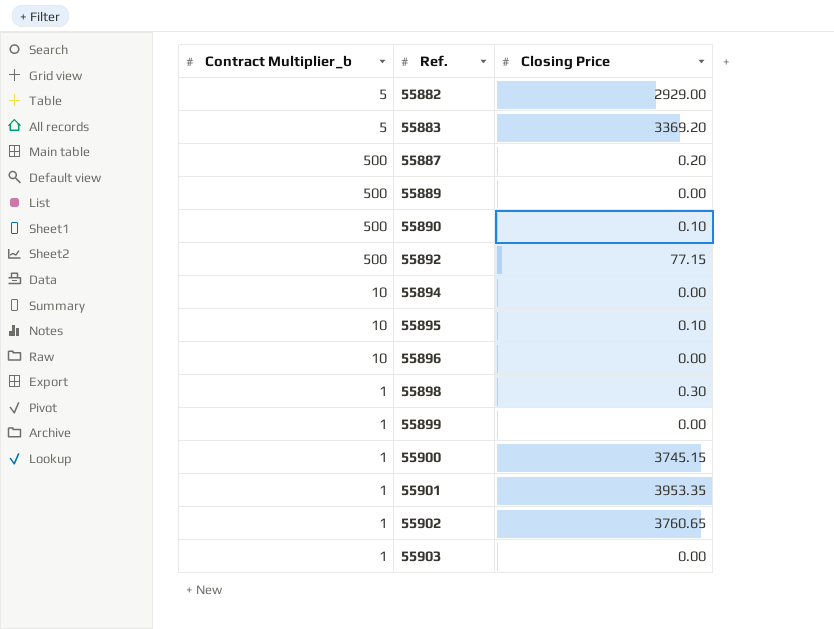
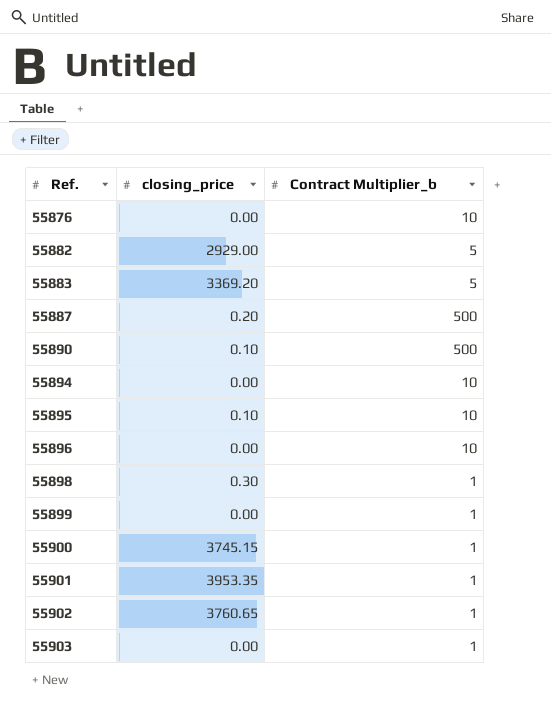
column name: Closing Price -> closing_price
column Contract Multiplier_b | position: 1 -> 3
row 55889: 500 | 0.00 -> none
row 55892: 500 | 77.15 -> none
row 55876: none -> 0.00 | 10

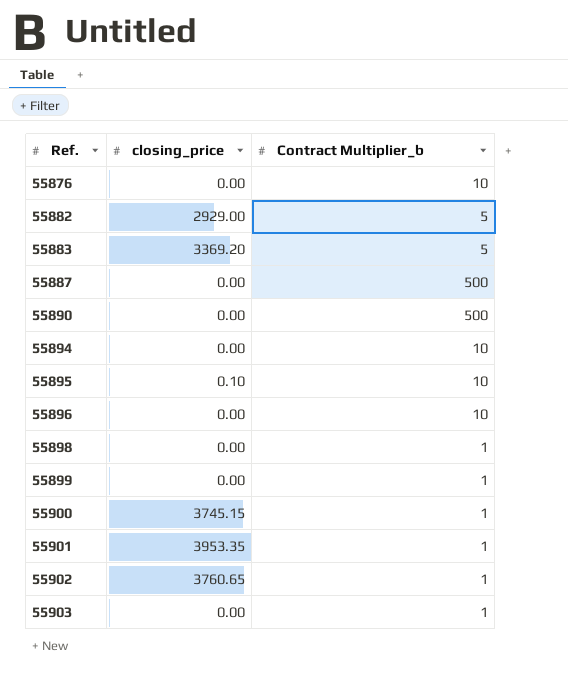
55887 | closing_price: 0.20 -> 0.00
55890 | closing_price: 0.10 -> 0.00
55898 | closing_price: 0.30 -> 0.00

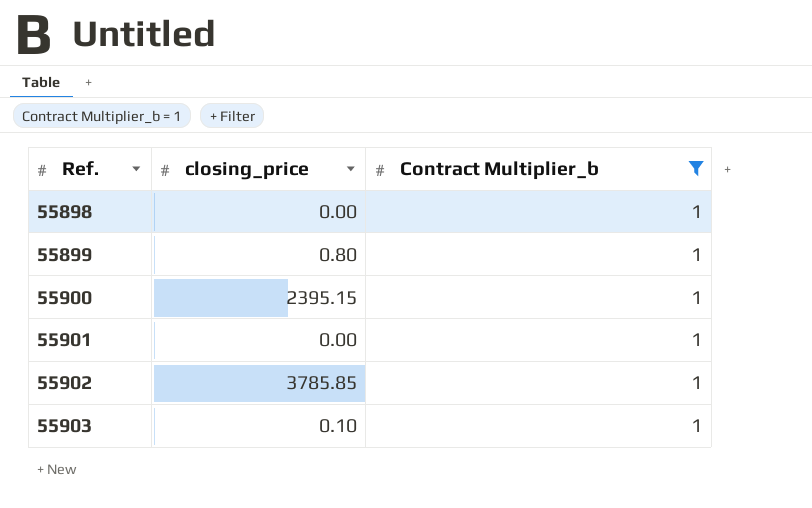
filter: none -> Contract Multiplier_b = 1
55899 | closing_price: 0.00 -> 0.80
55900 | closing_price: 3745.15 -> 2395.15
55901 | closing_price: 3953.35 -> 0.00
55902 | closing_price: 3760.65 -> 3785.85
55903 | closing_price: 0.00 -> 0.10

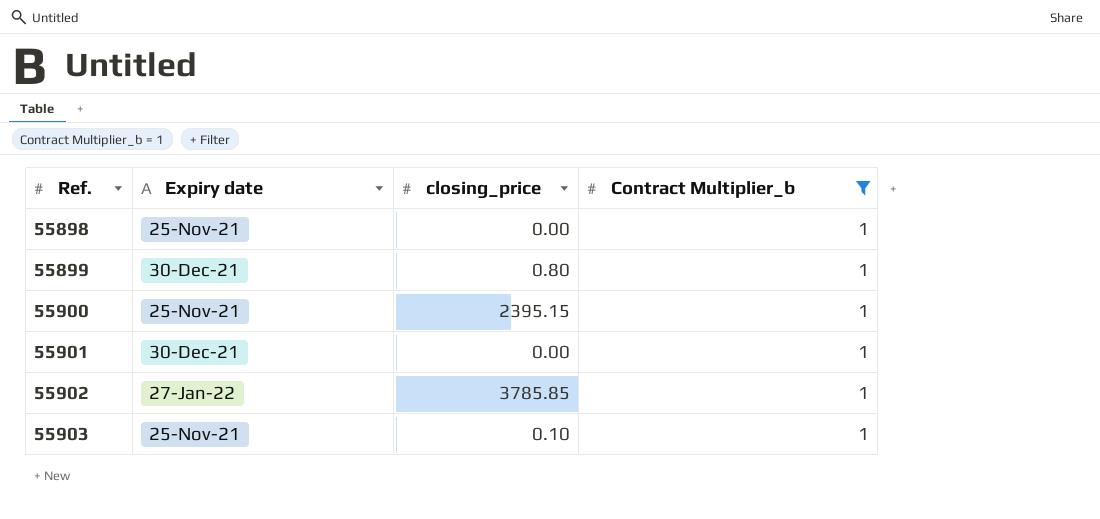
column Expiry date | position: none -> 2

